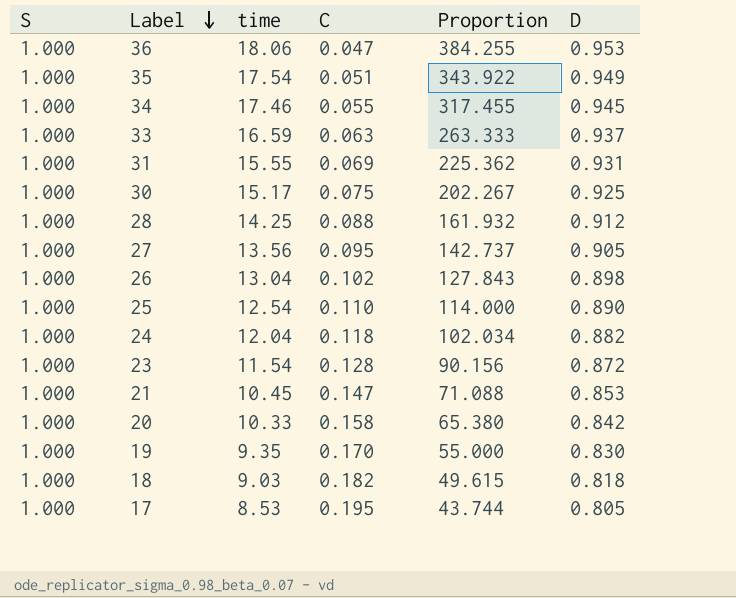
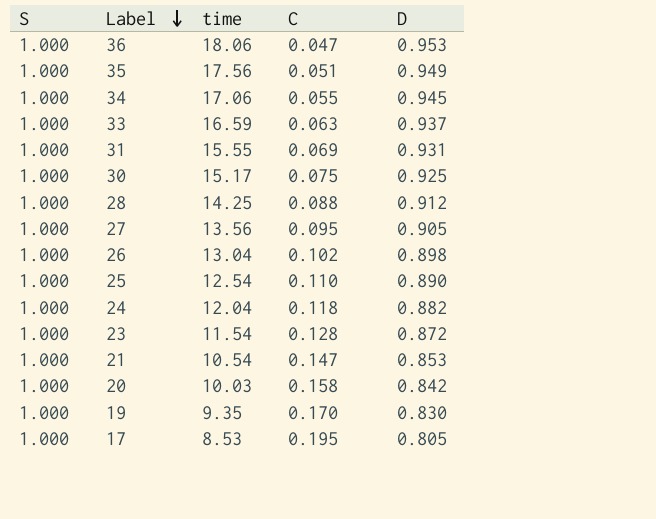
column Proportion | formula: [time] / [C] -> none
row 18: 1.000 | 9.03 | 0.182 | 49.615 | 0.818 -> none
35 | time: 17.54 -> 17.56
34 | time: 17.46 -> 17.06
21 | time: 10.45 -> 10.54
20 | time: 10.33 -> 10.03

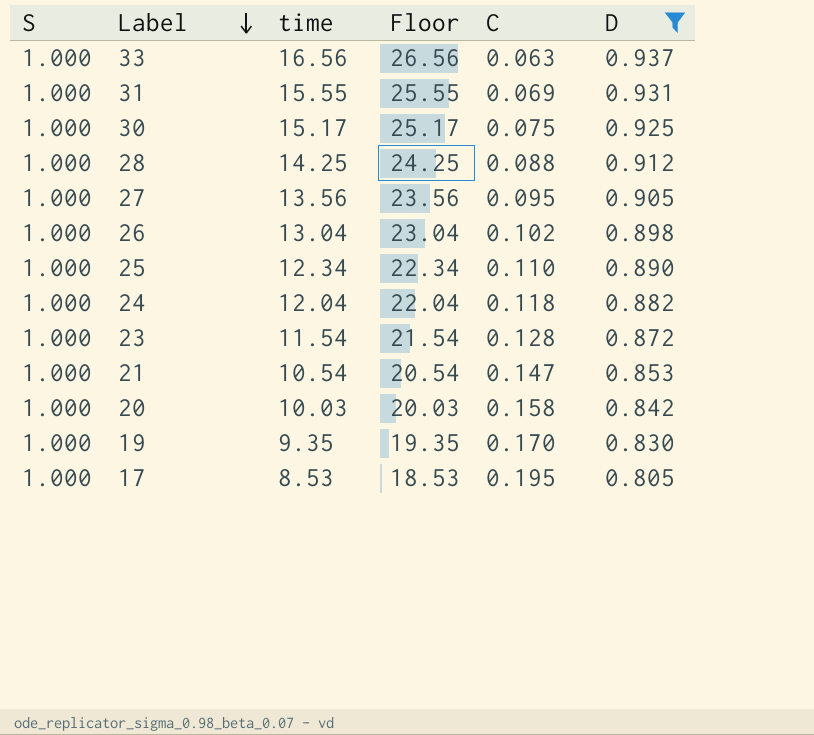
filter: none -> D <= 0.937
column Floor | formula: none -> [time] + 10
33 | time: 16.59 -> 16.56
25 | time: 12.54 -> 12.34

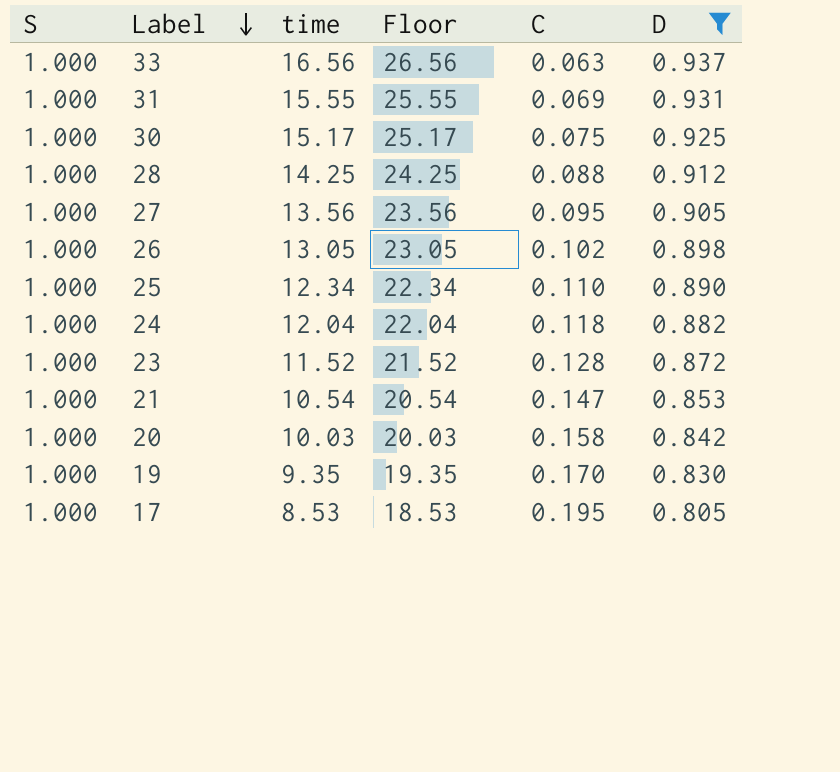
26 | time: 13.04 -> 13.05
26 | Floor: 23.04 -> 23.05
23 | time: 11.54 -> 11.52
23 | Floor: 21.54 -> 21.52

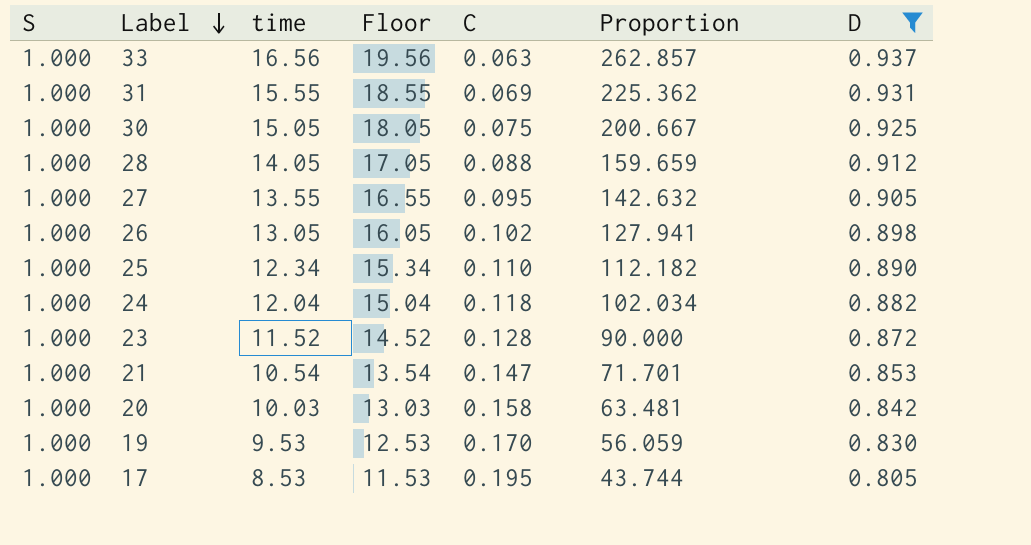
column Floor | formula: [time] + 10 -> [time] + 3
column Proportion | formula: none -> [time] / [C]
30 | time: 15.17 -> 15.05
28 | time: 14.25 -> 14.05
27 | time: 13.56 -> 13.55
19 | time: 9.35 -> 9.53

